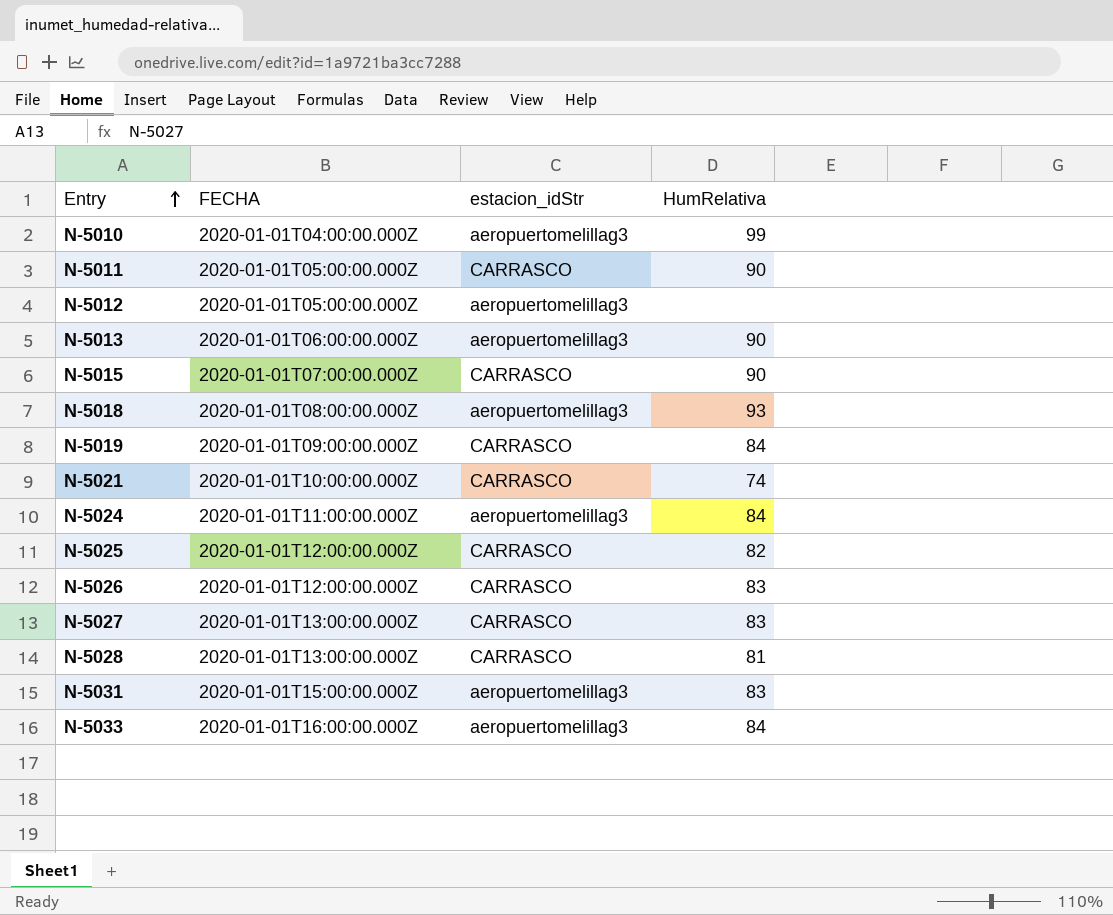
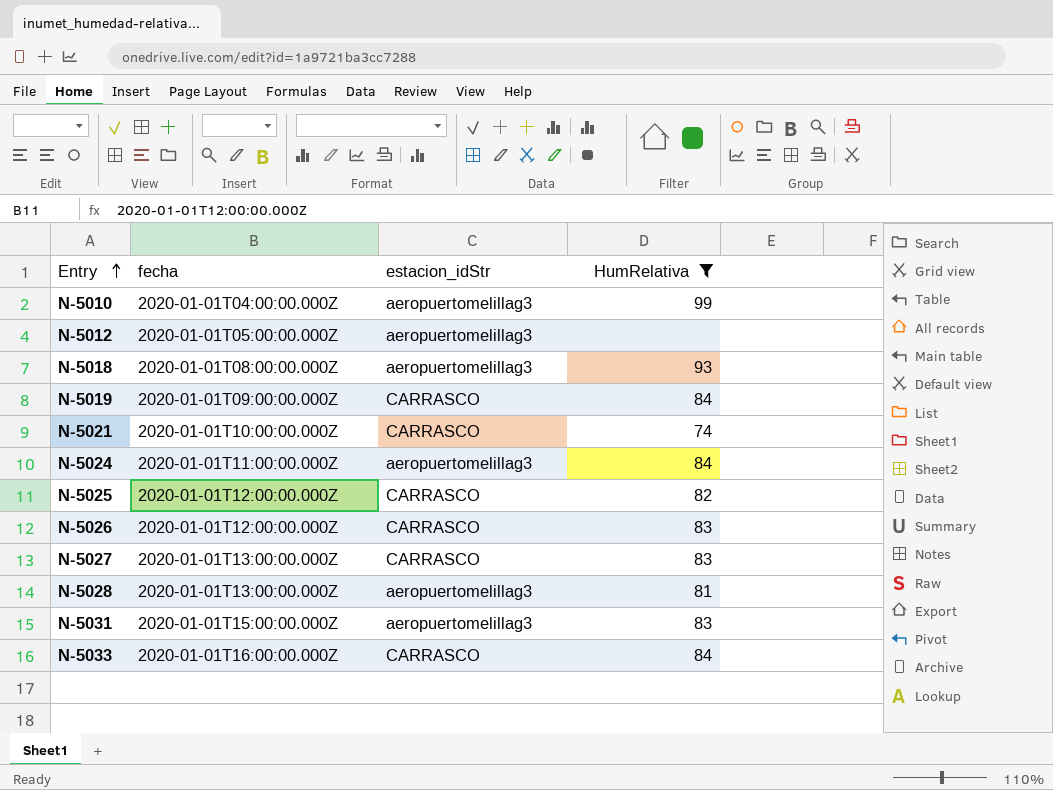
filter: none -> HumRelativa != 90
column name: FECHA -> fecha
N-5028 | estacion_idStr: CARRASCO -> aeropuertomelillag3
N-5033 | estacion_idStr: aeropuertomelillag3 -> CARRASCO

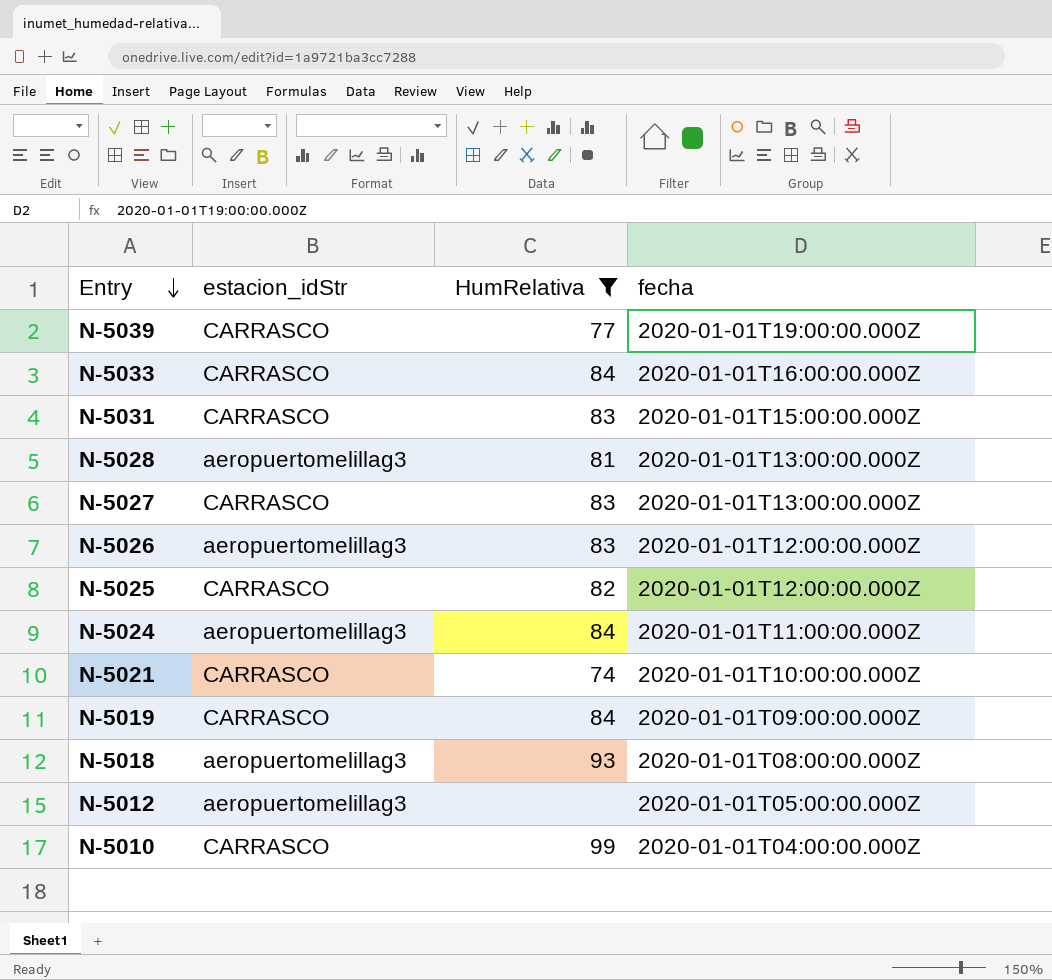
row order: Entry ascending -> Entry descending
column fecha | position: 2 -> 4
row N-5039: none -> CARRASCO | 77 | 2020-01-01T19:00:00.000Z
N-5031 | estacion_idStr: aeropuertomelillag3 -> CARRASCO
N-5026 | estacion_idStr: CARRASCO -> aeropuertomelillag3
N-5010 | estacion_idStr: aeropuertomelillag3 -> CARRASCO

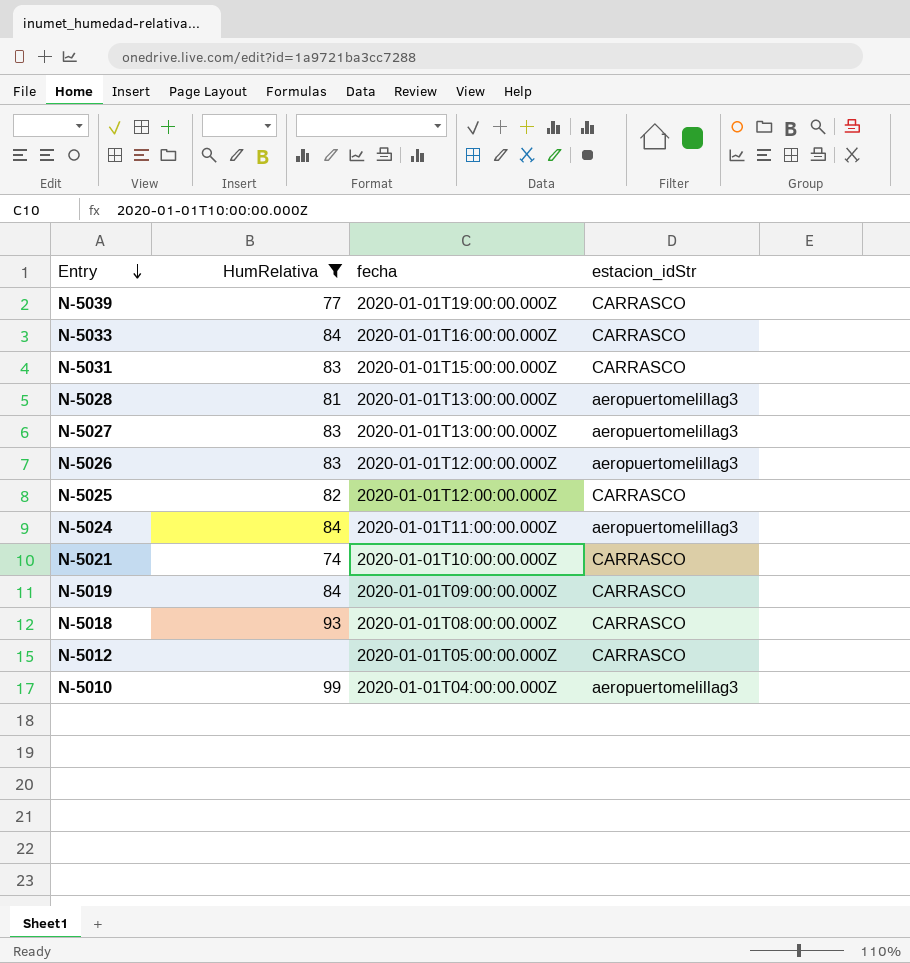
column estacion_idStr | position: 2 -> 4
N-5027 | estacion_idStr: CARRASCO -> aeropuertomelillag3
N-5018 | estacion_idStr: aeropuertomelillag3 -> CARRASCO
N-5012 | estacion_idStr: aeropuertomelillag3 -> CARRASCO
N-5010 | estacion_idStr: CARRASCO -> aeropuertomelillag3

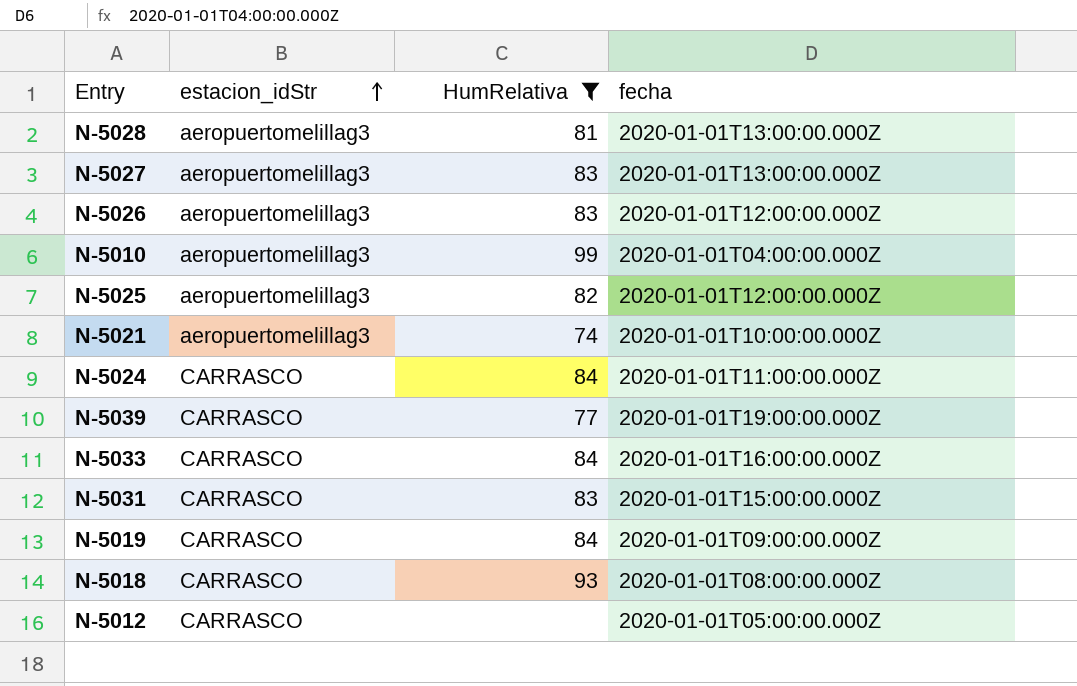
row order: Entry descending -> estacion_idStr ascending
column estacion_idStr | position: 4 -> 2
N-5025 | estacion_idStr: CARRASCO -> aeropuertomelillag3
N-5021 | estacion_idStr: CARRASCO -> aeropuertomelillag3
N-5024 | estacion_idStr: aeropuertomelillag3 -> CARRASCO

